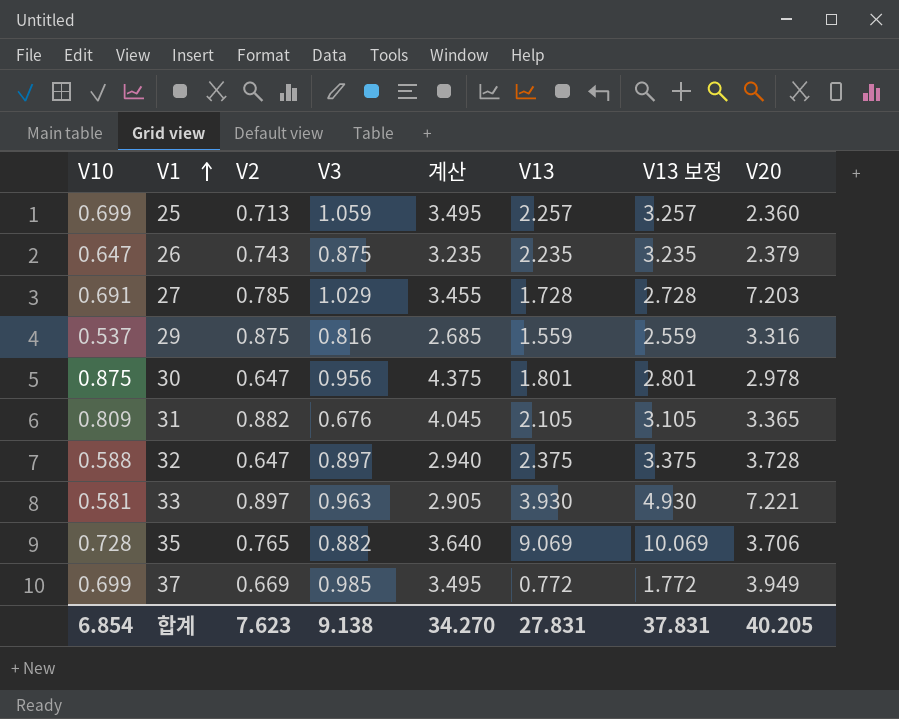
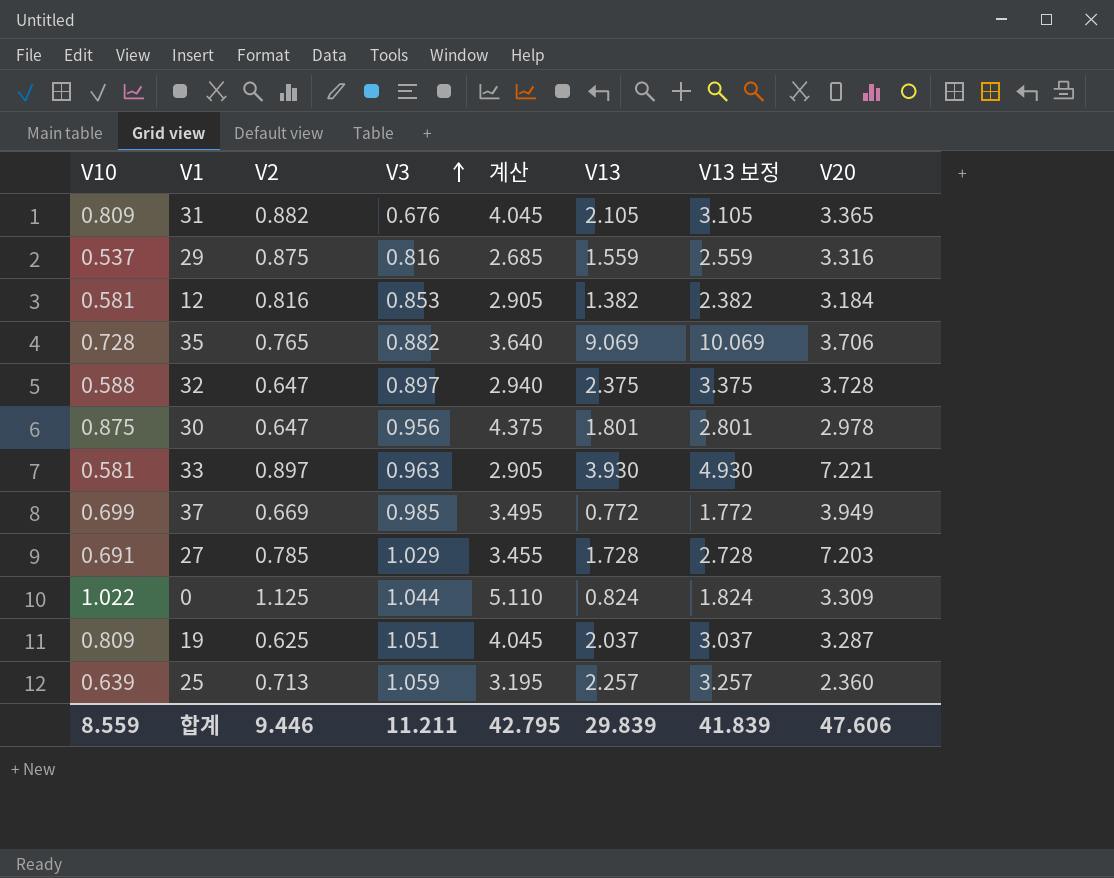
row order: V1 ascending -> V3 ascending
row 26: 0.647 | 0.743 | 0.875 | 3.235 | 2.235 | 3.235 | 2.379 -> none
row 12: none -> 0.581 | 0.816 | 0.853 | 2.905 | 1.382 | 2.382 | 3.184
row 0: none -> 1.022 | 1.125 | 1.044 | 5.110 | 0.824 | 1.824 | 3.309
row 19: none -> 0.809 | 0.625 | 1.051 | 4.045 | 2.037 | 3.037 | 3.287
25 | V10: 0.699 -> 0.639
25 | 계산: 3.495 -> 3.195
합계 | V10: 6.854 -> 8.559
합계 | V2: 7.623 -> 9.446
합계 | V3: 9.138 -> 11.211
합계 | 계산: 34.270 -> 42.795
합계 | V13: 27.831 -> 29.839
합계 | V13 보정: 37.831 -> 41.839
합계 | V20: 40.205 -> 47.606

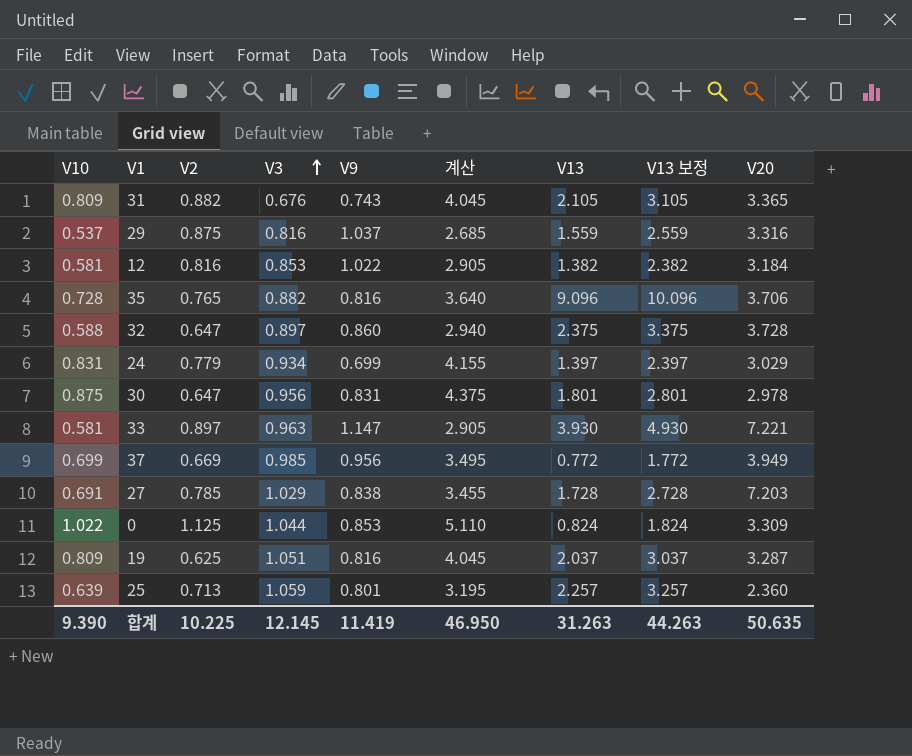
column V9 | position: none -> 5
35 | V13: 9.069 -> 9.096
35 | V13 보정: 10.069 -> 10.096
row 24: none -> 0.831 | 0.779 | 0.934 | 0.699 | 4.155 | 1.397 | 2.397 | 3.029
합계 | V10: 8.559 -> 9.390
합계 | V2: 9.446 -> 10.225
합계 | V3: 11.211 -> 12.145
합계 | 계산: 42.795 -> 46.950
합계 | V13: 29.839 -> 31.263
합계 | V13 보정: 41.839 -> 44.263
합계 | V20: 47.606 -> 50.635

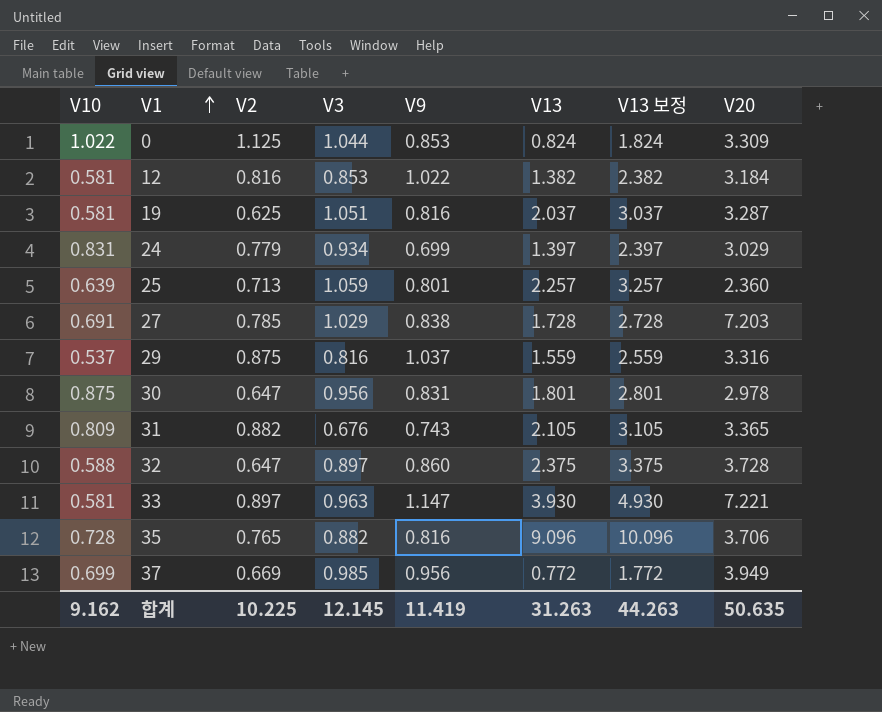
row order: V3 ascending -> V1 ascending
column 계산 | formula: [V10] * 5 -> none
19 | V10: 0.809 -> 0.581
합계 | V10: 9.390 -> 9.162

